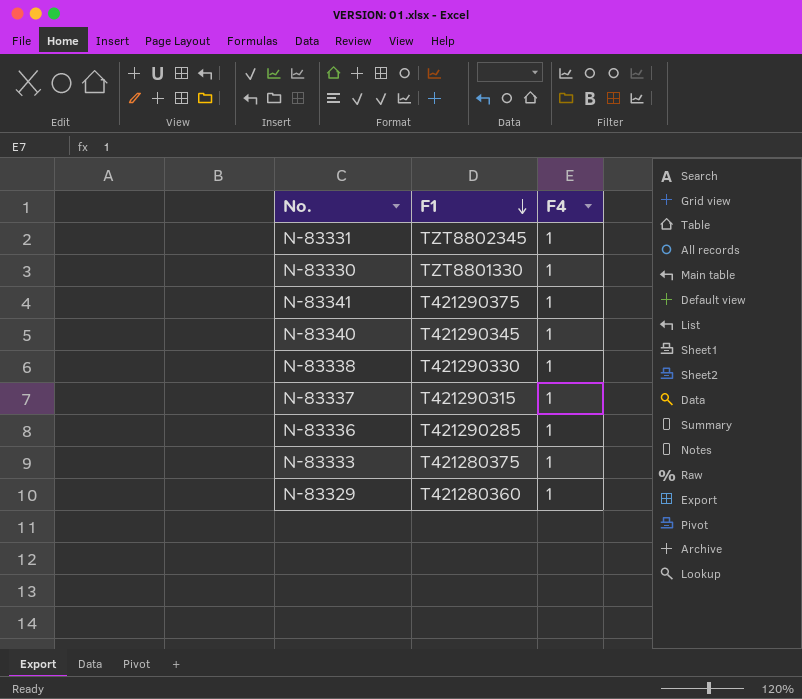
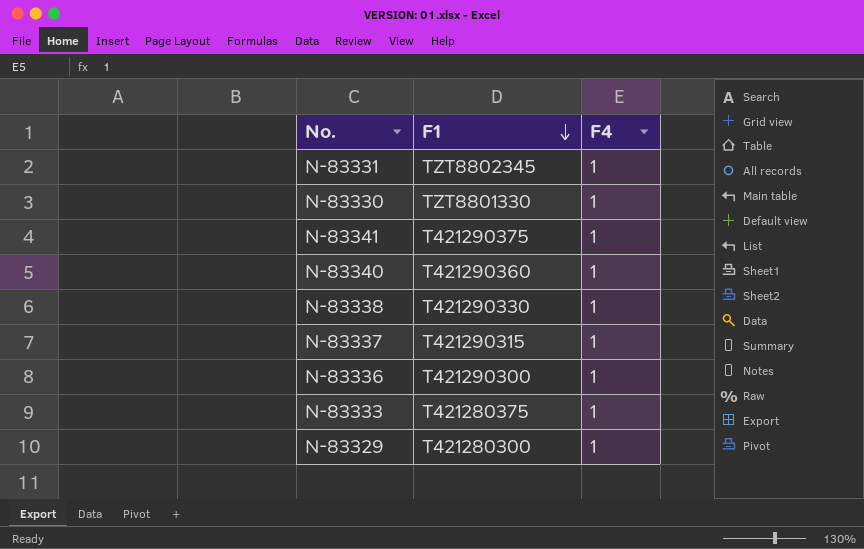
N-83340 | F1: T421290345 -> T421290360
N-83336 | F1: T421290285 -> T421290300
N-83329 | F1: T421280360 -> T421280300

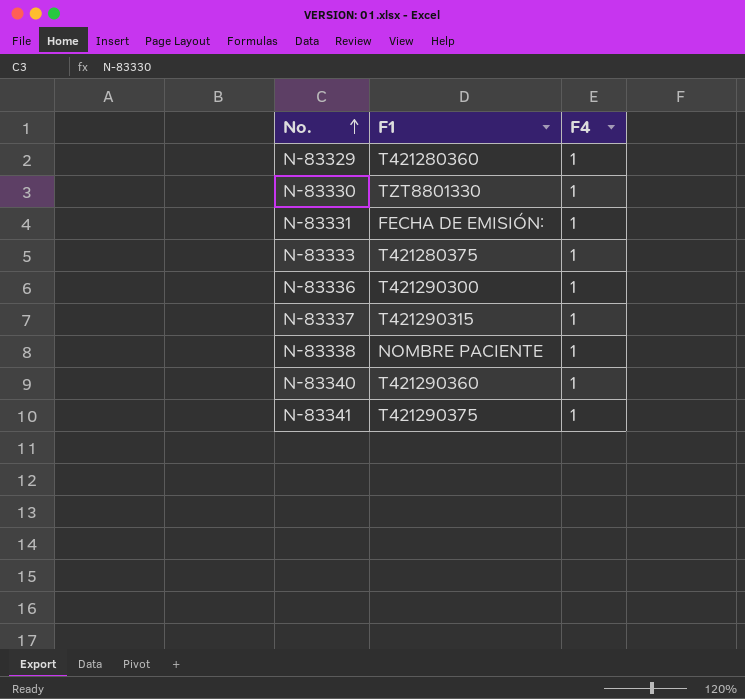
row order: F1 descending -> No. ascending
N-83329 | F1: T421280300 -> T421280360
N-83331 | F1: TZT8802345 -> FECHA DE EMISIÓN:
N-83338 | F1: T421290330 -> NOMBRE PACIENTE

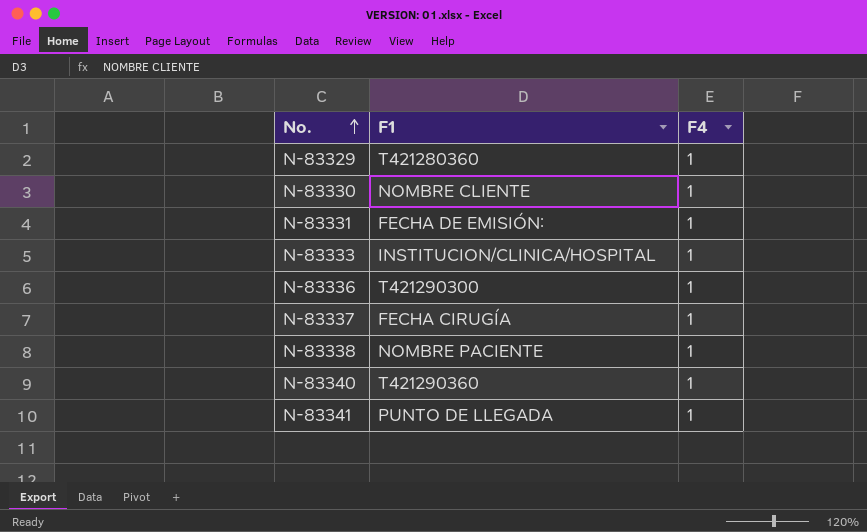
N-83330 | F1: TZT8801330 -> NOMBRE CLIENTE
N-83333 | F1: T421280375 -> INSTITUCION/CLINICA/HOSPITAL
N-83337 | F1: T421290315 -> FECHA CIRUGÍA
N-83341 | F1: T421290375 -> PUNTO DE LLEGADA

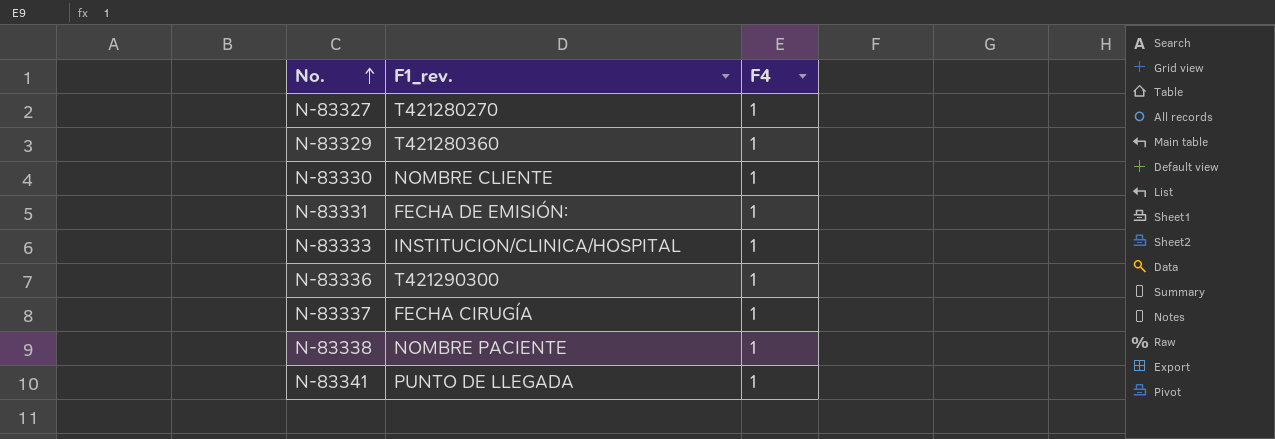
column name: F1 -> F1_rev.
row N-83340: T421290360 | 1 -> none
row N-83327: none -> T421280270 | 1

